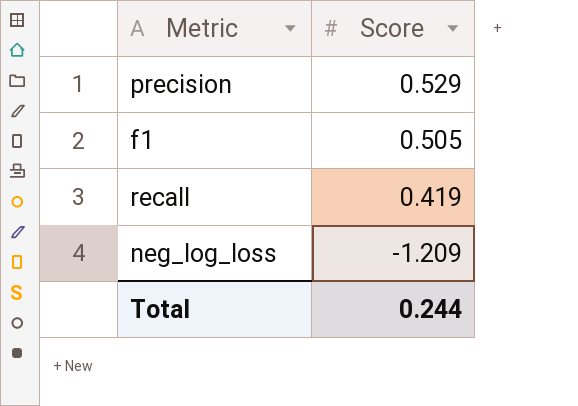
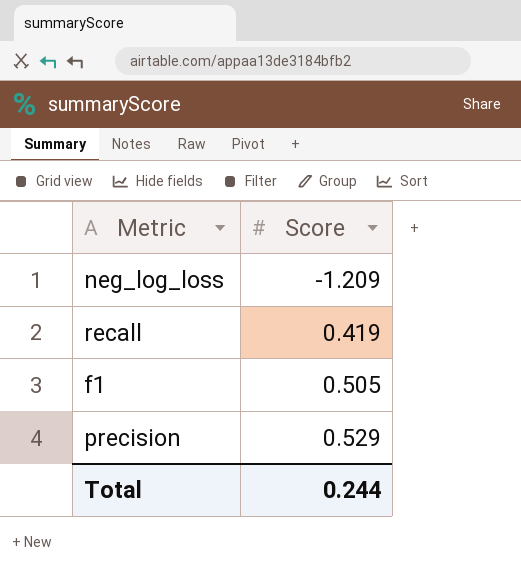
row order: Score descending -> Score ascending

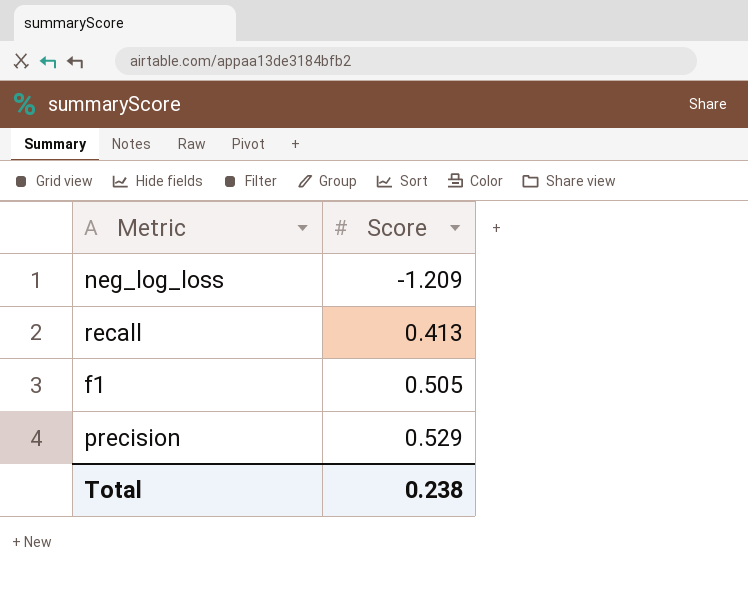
recall | Score: 0.419 -> 0.413
Total | Score: 0.244 -> 0.238

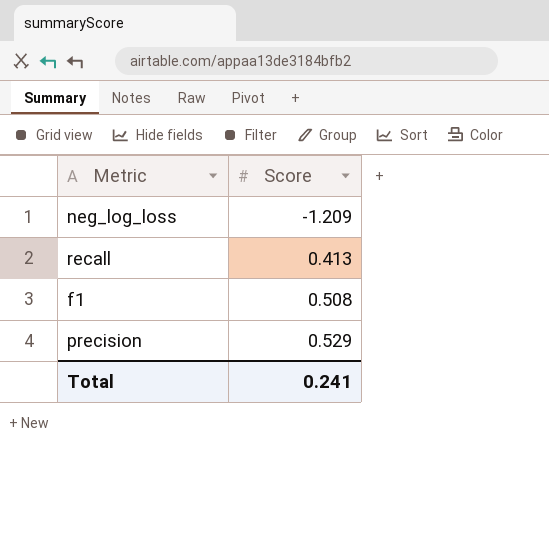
f1 | Score: 0.505 -> 0.508
Total | Score: 0.238 -> 0.241

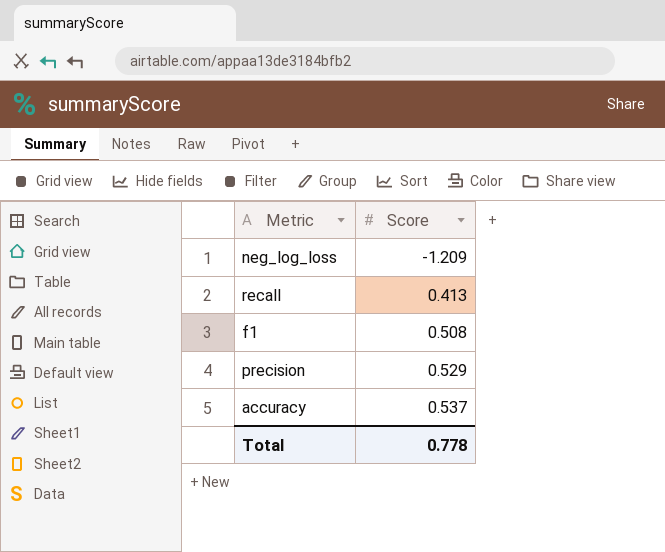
row accuracy: none -> 0.537
Total | Score: 0.241 -> 0.778

